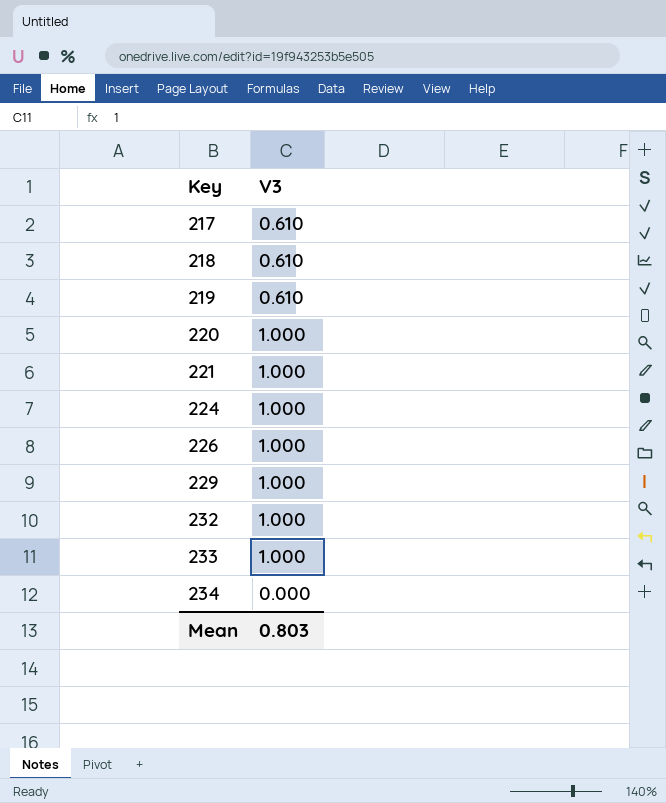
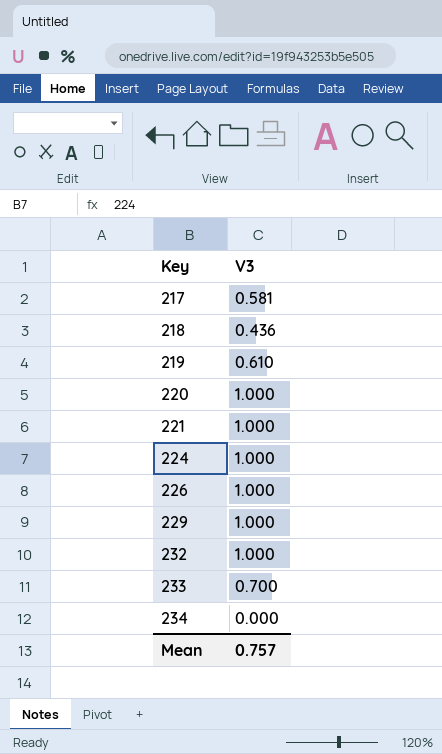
217 | V3: 0.610 -> 0.581
218 | V3: 0.610 -> 0.436
233 | V3: 1.000 -> 0.700
Mean | V3: 0.803 -> 0.757

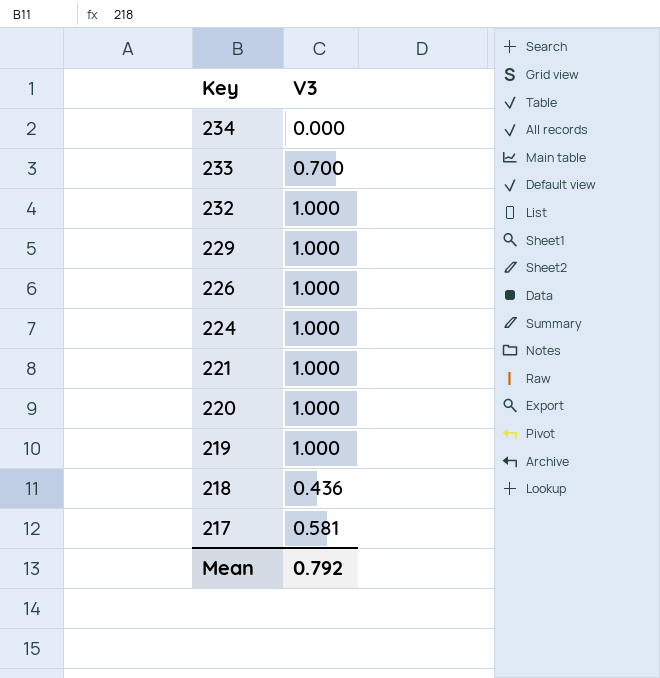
row order: Key ascending -> Key descending
219 | V3: 0.610 -> 1.000
Mean | V3: 0.757 -> 0.792

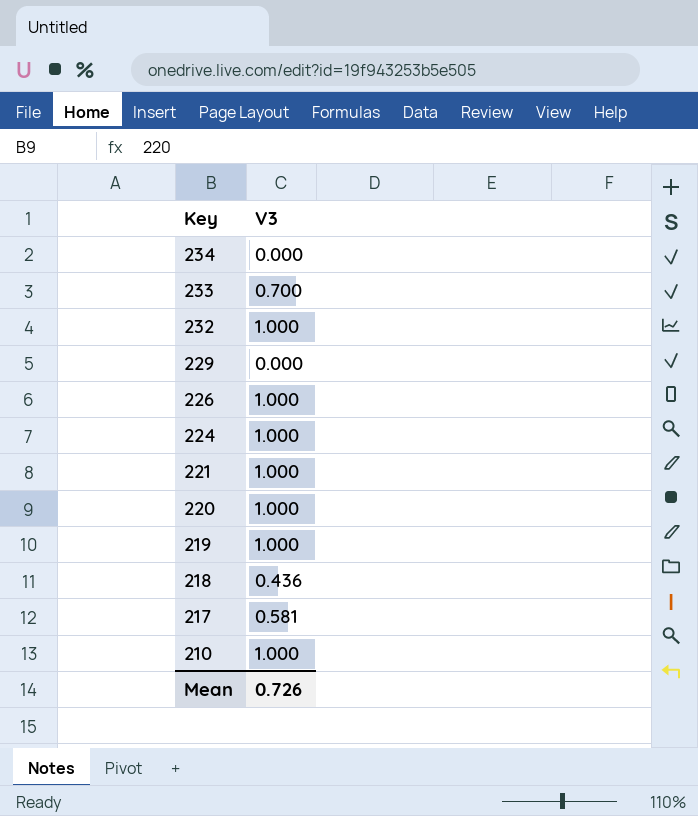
229 | V3: 1.000 -> 0.000
row 210: none -> 1.000
Mean | V3: 0.792 -> 0.726

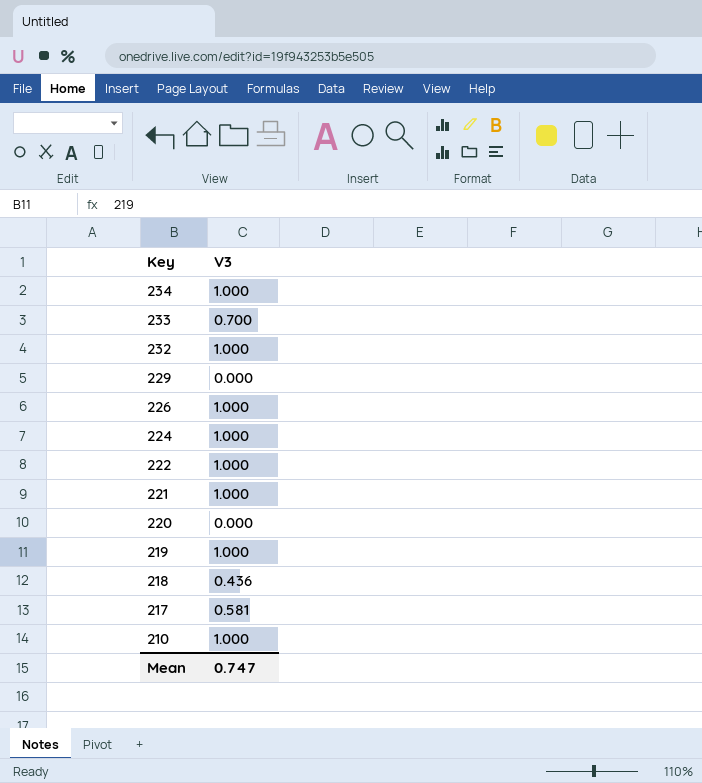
234 | V3: 0.000 -> 1.000
row 222: none -> 1.000
220 | V3: 1.000 -> 0.000
Mean | V3: 0.726 -> 0.747

